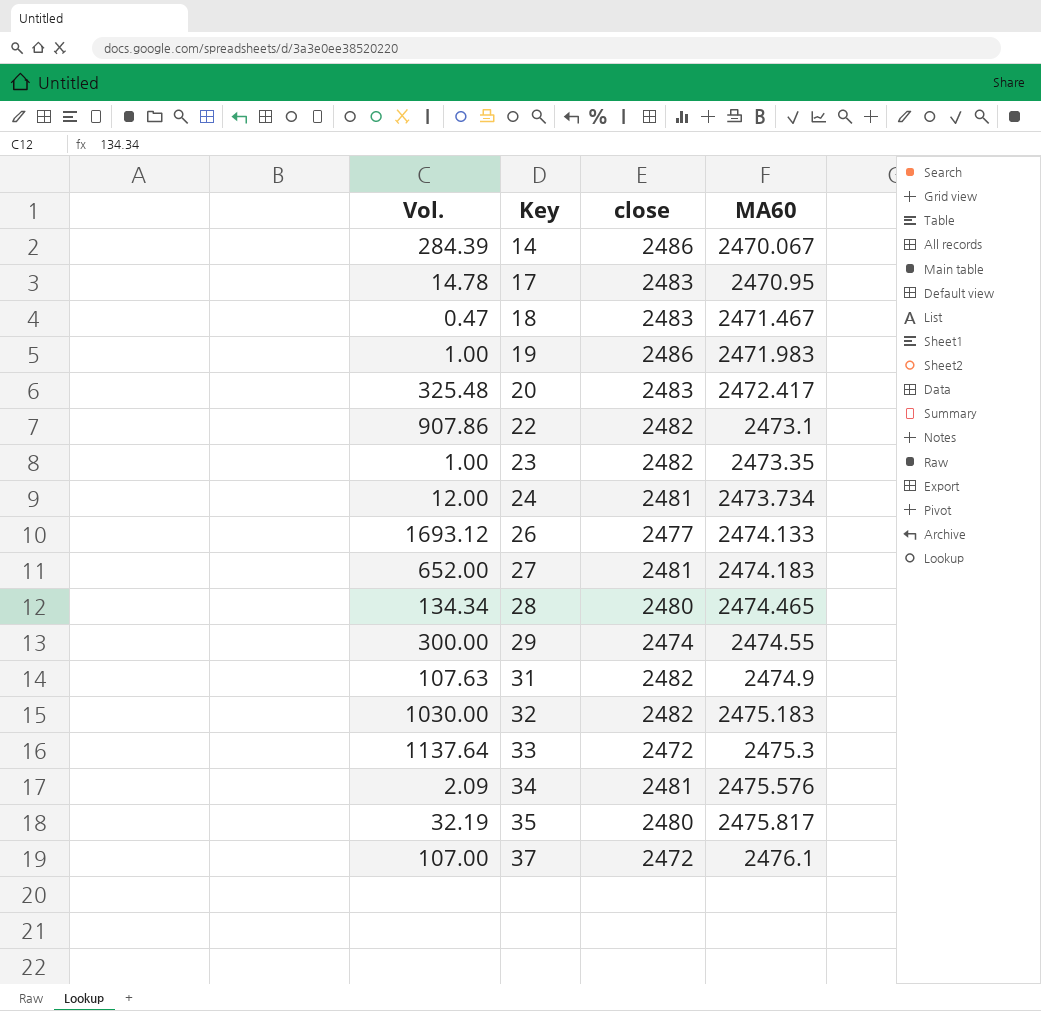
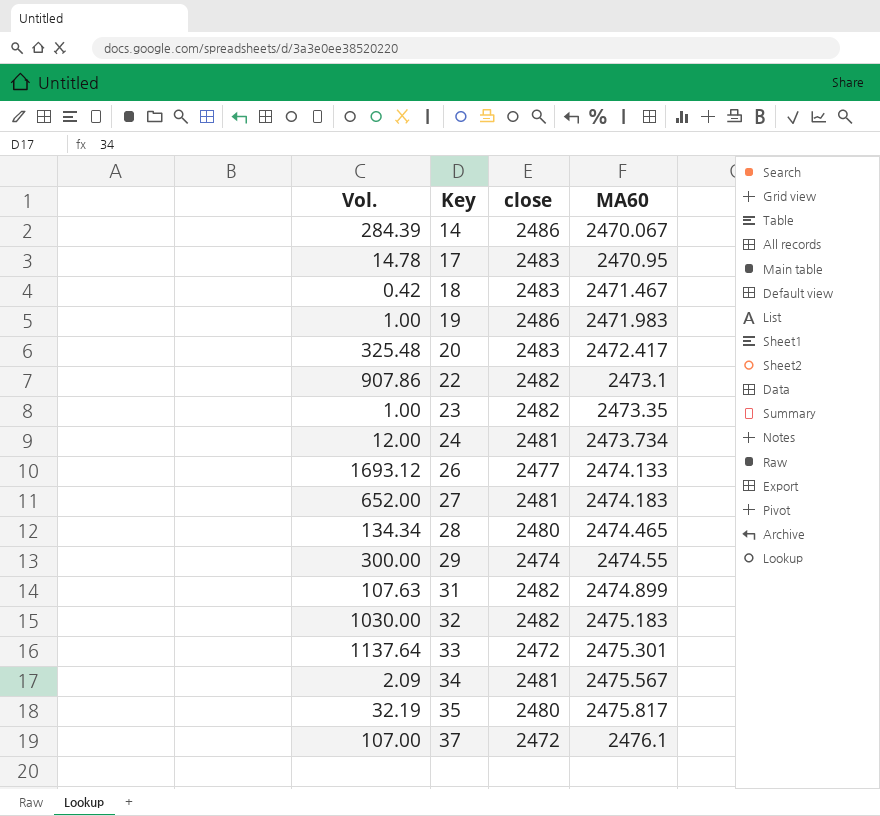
18 | Vol.: 0.47 -> 0.42
31 | MA60: 2474.9 -> 2474.899
33 | MA60: 2475.3 -> 2475.301
34 | MA60: 2475.576 -> 2475.567

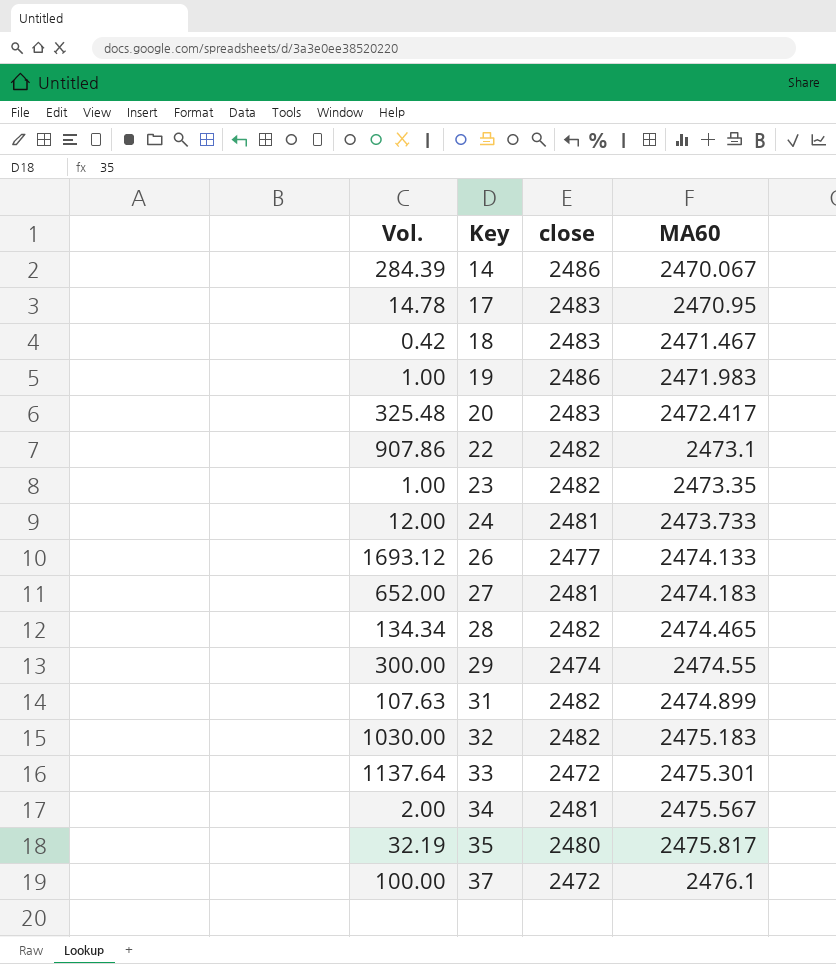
24 | MA60: 2473.734 -> 2473.733
28 | close: 2480 -> 2482
34 | Vol.: 2.09 -> 2.00
37 | Vol.: 107.00 -> 100.00

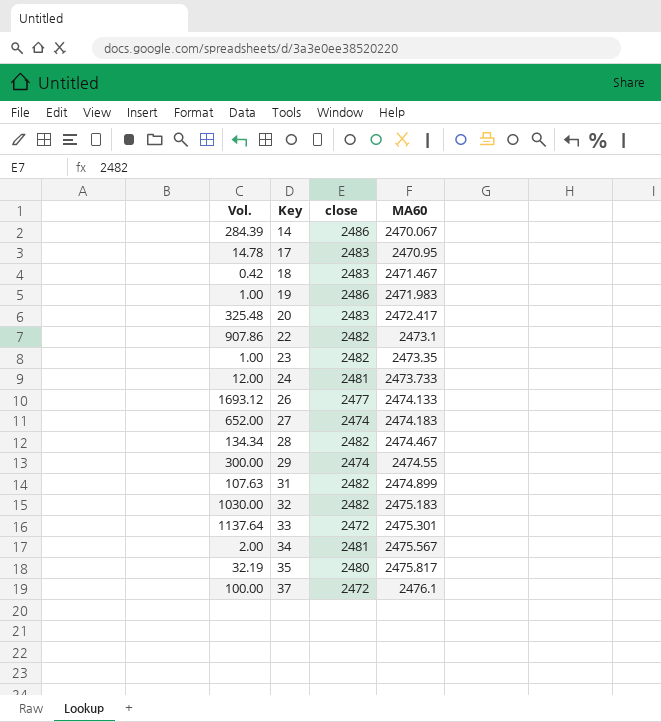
27 | close: 2481 -> 2474
28 | MA60: 2474.465 -> 2474.467

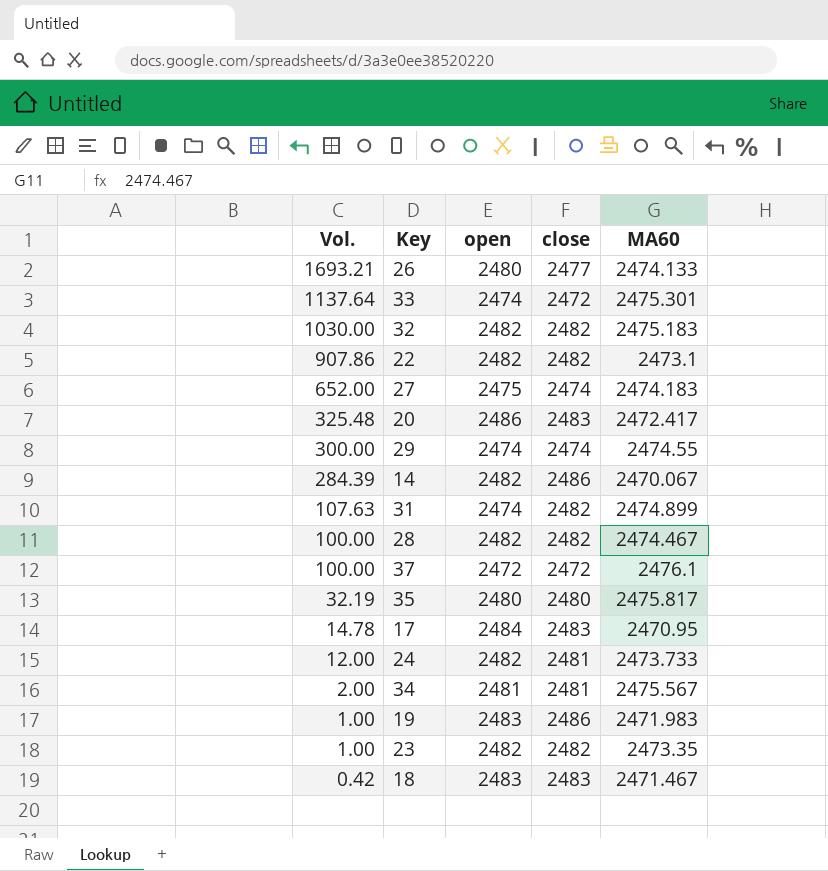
row order: Key ascending -> Vol. descending
column open | position: none -> 3
26 | Vol.: 1693.12 -> 1693.21
28 | Vol.: 134.34 -> 100.00

